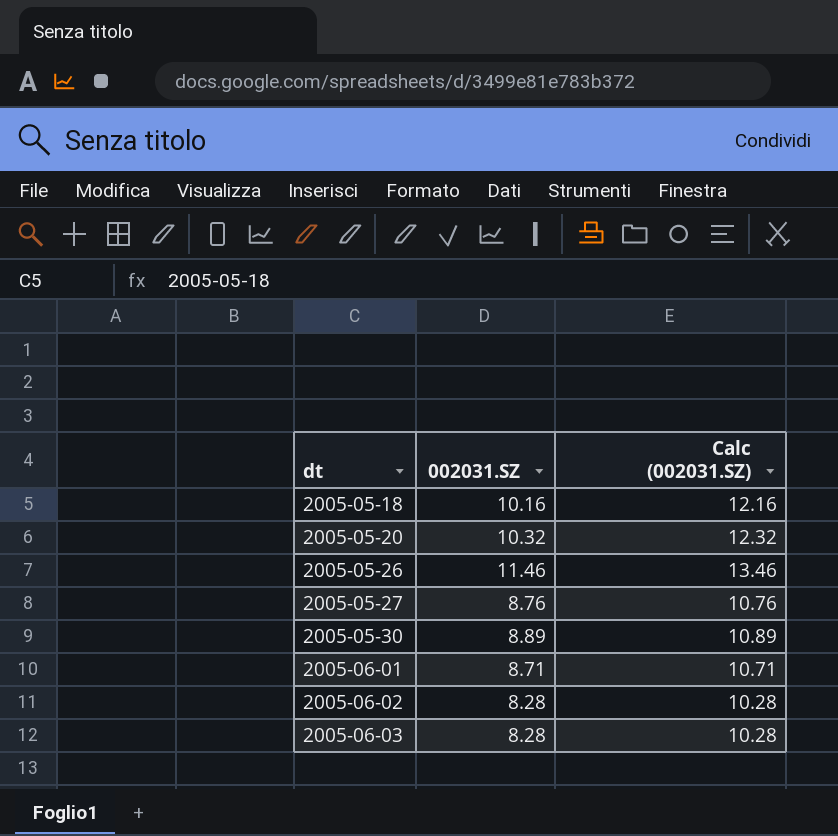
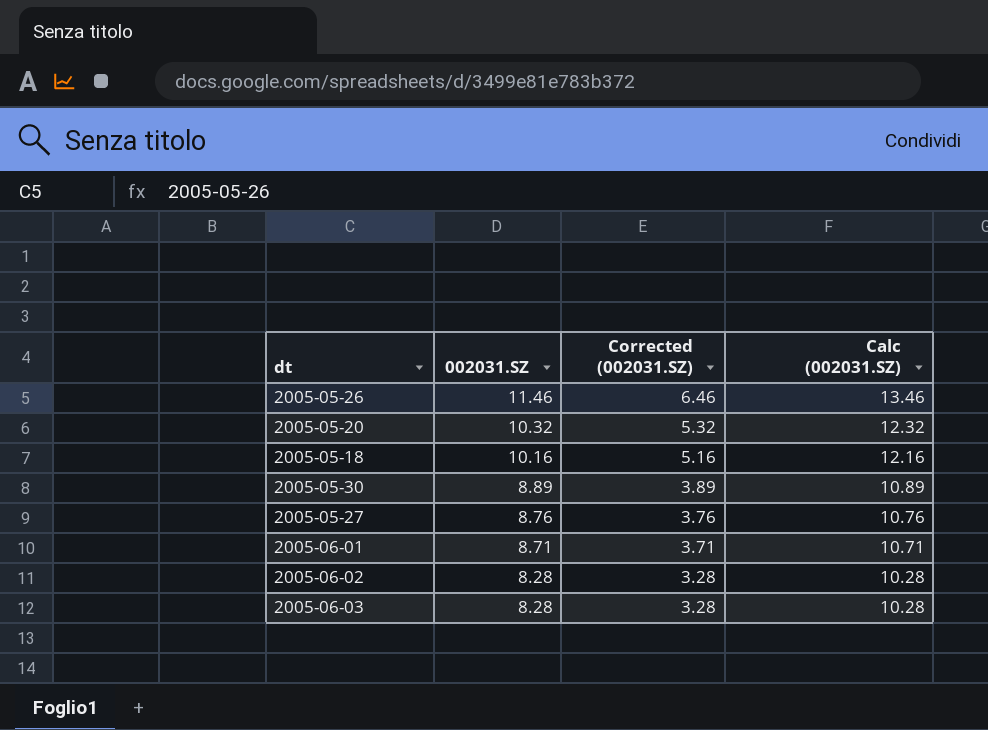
row order: dt ascending -> 002031.SZ descending
column Corrected (002031.SZ) | formula: none -> [002031.SZ] - 5

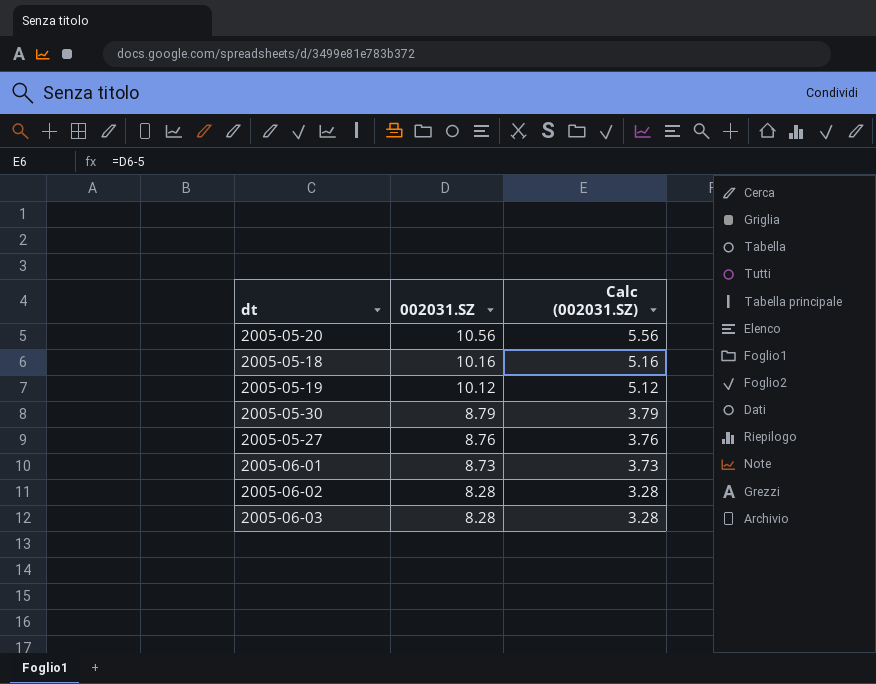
column Corrected (002031.SZ) | formula: [002031.SZ] - 5 -> none
column Calc (002031.SZ) | formula: [002031.SZ] + 2 -> [002031.SZ] - 5
row 2005-05-26: 11.46 | 6.46 | 13.46 -> none
2005-05-20 | 002031.SZ: 10.32 -> 10.56
row 2005-05-19: none -> 10.12 | 5.12
2005-05-30 | 002031.SZ: 8.89 -> 8.79
2005-06-01 | 002031.SZ: 8.71 -> 8.73

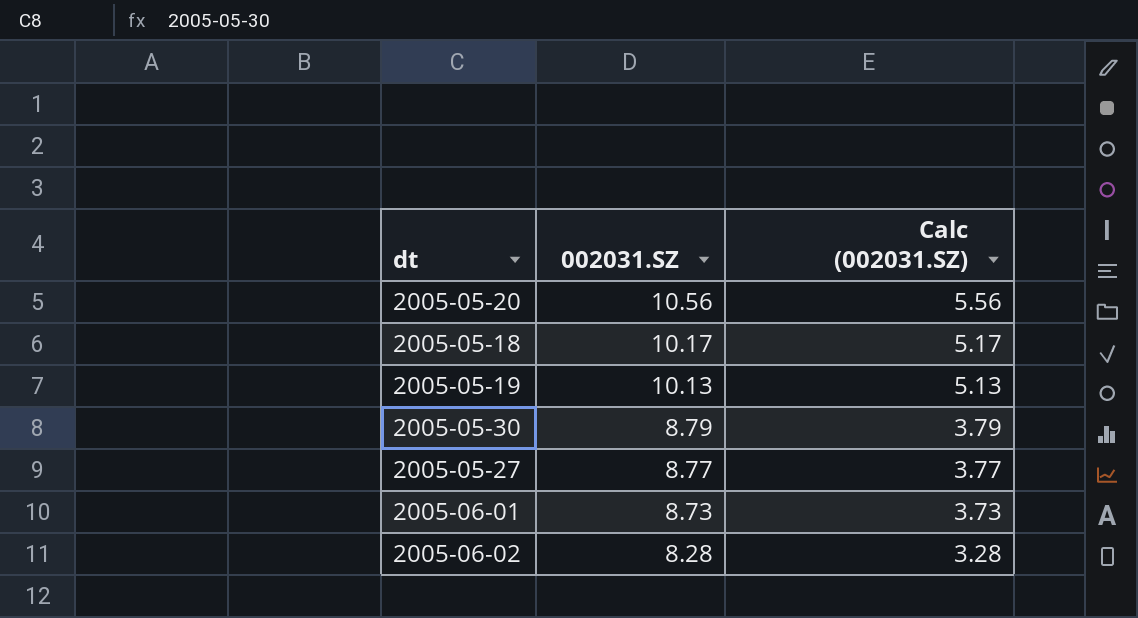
row 2005-06-03: 8.28 | 3.28 -> none
2005-05-18 | 002031.SZ: 10.16 -> 10.17
2005-05-18 | Calc (002031.SZ): 5.16 -> 5.17
2005-05-19 | 002031.SZ: 10.12 -> 10.13
2005-05-19 | Calc (002031.SZ): 5.12 -> 5.13
2005-05-27 | 002031.SZ: 8.76 -> 8.77
2005-05-27 | Calc (002031.SZ): 3.76 -> 3.77

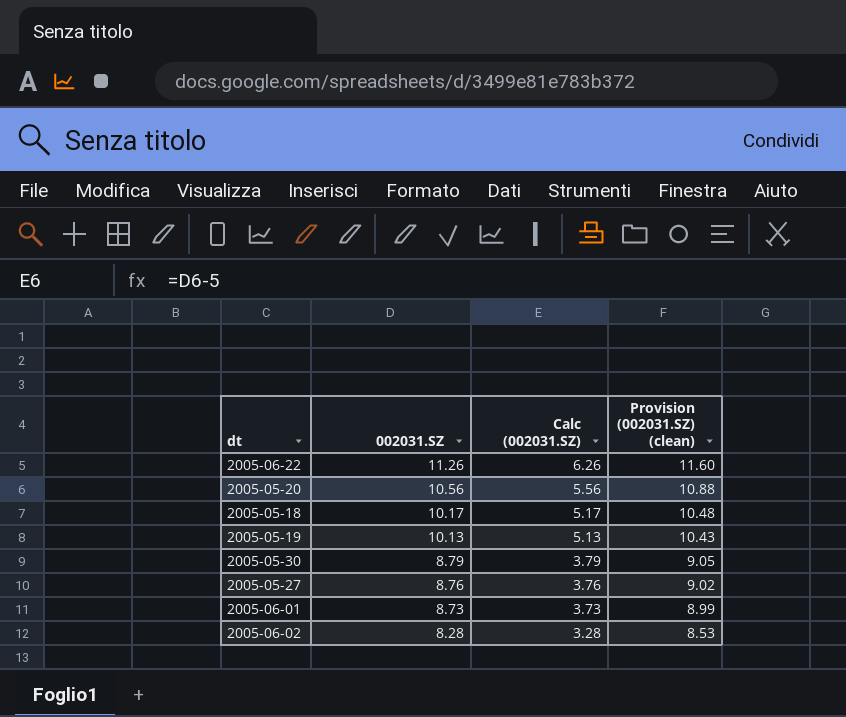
column Provision (002031.SZ) (clean) | formula: none -> [002031.SZ] * 1.03
row 2005-06-22: none -> 11.26 | 6.26 | 11.60
2005-05-27 | 002031.SZ: 8.77 -> 8.76
2005-05-27 | Calc (002031.SZ): 3.77 -> 3.76

